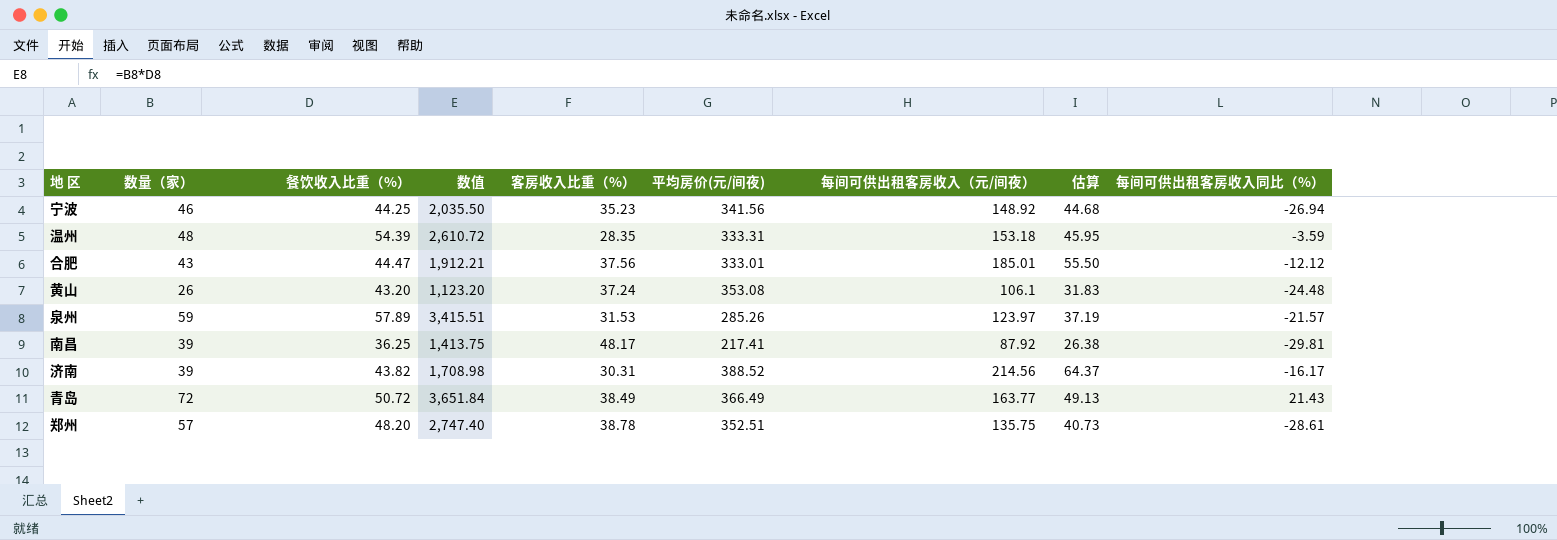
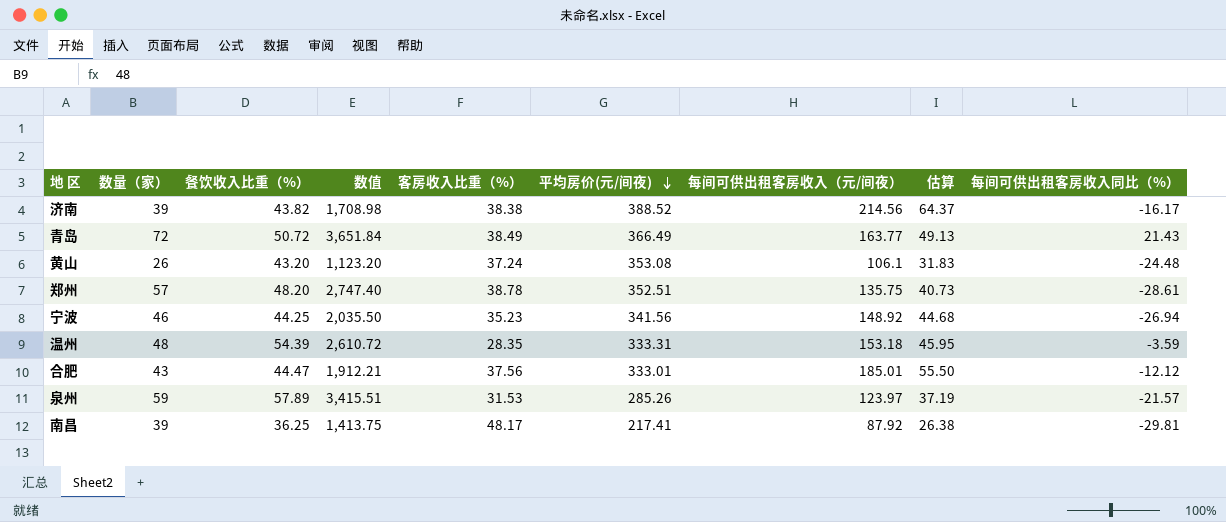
row order: none -> 平均房价(元/间夜) descending
济南 | 客房收入比重（%）: 30.31 -> 38.38

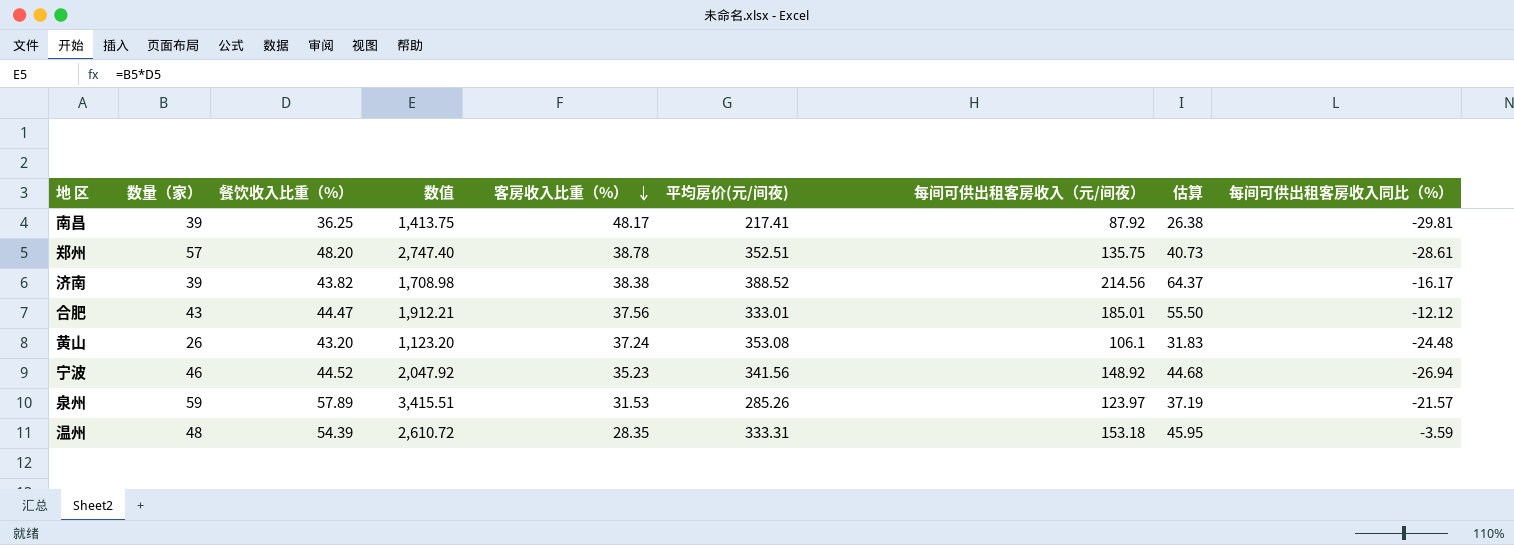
row order: 平均房价(元/间夜) descending -> 客房收入比重（%） descending
row 青岛: 72 | 50.72 | 3,651.84 | 38.49 | 366.49 | 163.77 | 49.13 | 21.43 -> none
宁波 | 餐饮收入比重（%）: 44.25 -> 44.52
宁波 | 数值: 2,035.50 -> 2,047.92

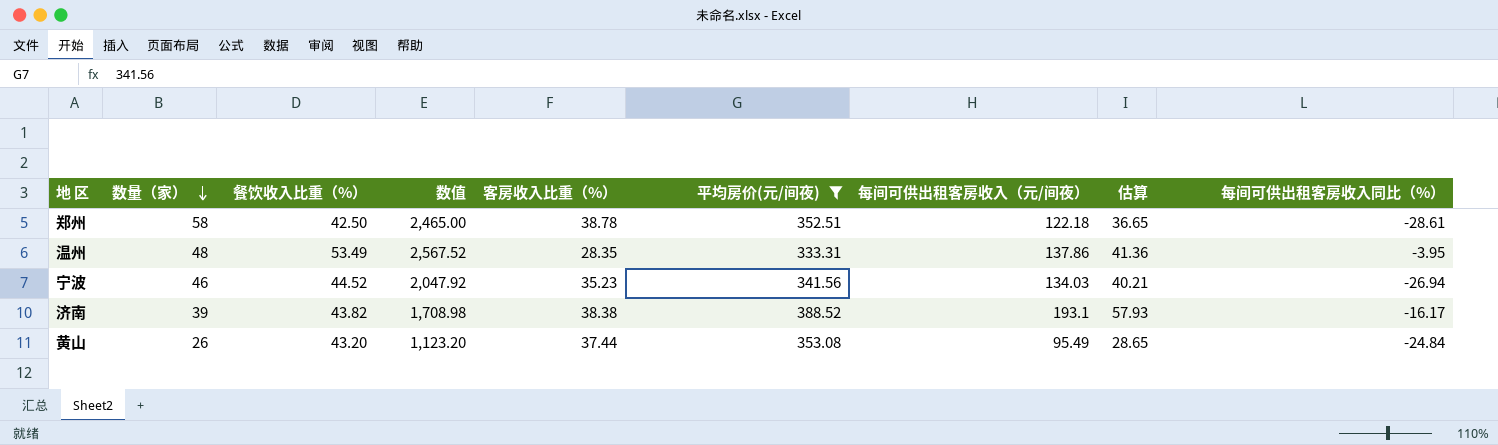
filter: none -> 平均房价(元/间夜) >= 333.31
row order: 客房收入比重（%） descending -> 数量（家） descending
郑州 | 数量（家）: 57 -> 58
郑州 | 餐饮收入比重（%）: 48.20 -> 42.50
郑州 | 数值: 2,747.40 -> 2,465.00
郑州 | 每间可供出租客房收入（元/间夜）: 135.75 -> 122.18
郑州 | 估算: 40.73 -> 36.65
温州 | 餐饮收入比重（%）: 54.39 -> 53.49
温州 | 数值: 2,610.72 -> 2,567.52
温州 | 每间可供出租客房收入（元/间夜）: 153.18 -> 137.86
温州 | 估算: 45.95 -> 41.36
温州 | 每间可供出租客房收入同比（%）: -3.59 -> -3.95
宁波 | 每间可供出租客房收入（元/间夜）: 148.92 -> 134.03
宁波 | 估算: 44.68 -> 40.21
济南 | 每间可供出租客房收入（元/间夜）: 214.56 -> 193.1
济南 | 估算: 64.37 -> 57.93
黄山 | 客房收入比重（%）: 37.24 -> 37.44
黄山 | 每间可供出租客房收入（元/间夜）: 106.1 -> 95.49
黄山 | 估算: 31.83 -> 28.65
黄山 | 每间可供出租客房收入同比（%）: -24.48 -> -24.84

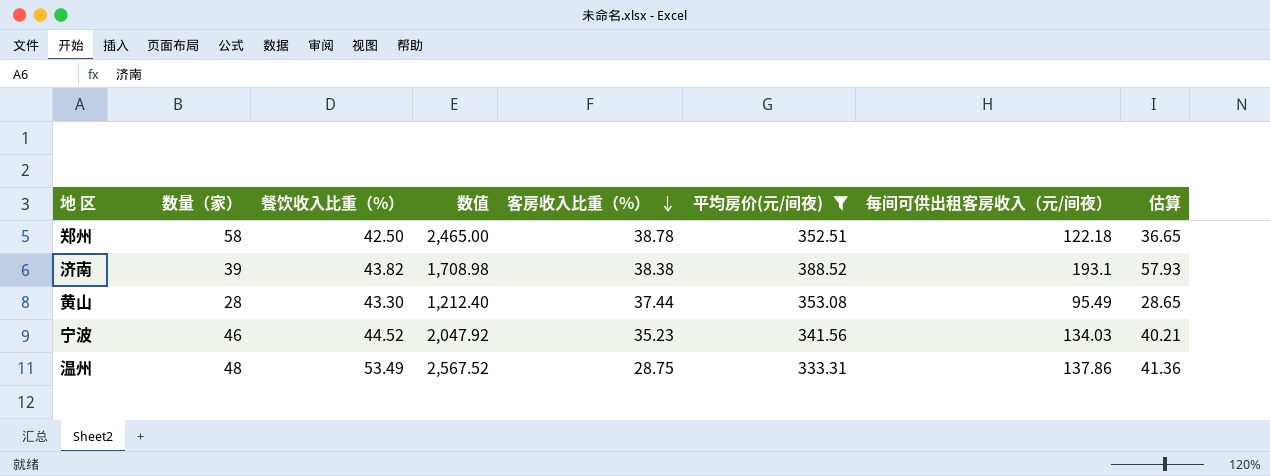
row order: 数量（家） descending -> 客房收入比重（%） descending
column 每间可供出租客房收入同比（%） | position: 9 -> none
黄山 | 数量（家）: 26 -> 28
黄山 | 餐饮收入比重（%）: 43.20 -> 43.30
黄山 | 数值: 1,123.20 -> 1,212.40
温州 | 客房收入比重（%）: 28.35 -> 28.75

